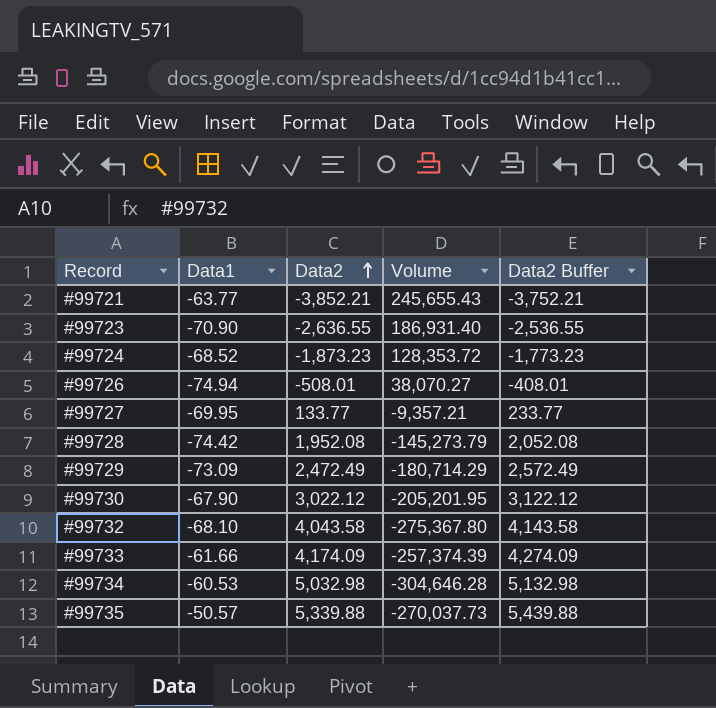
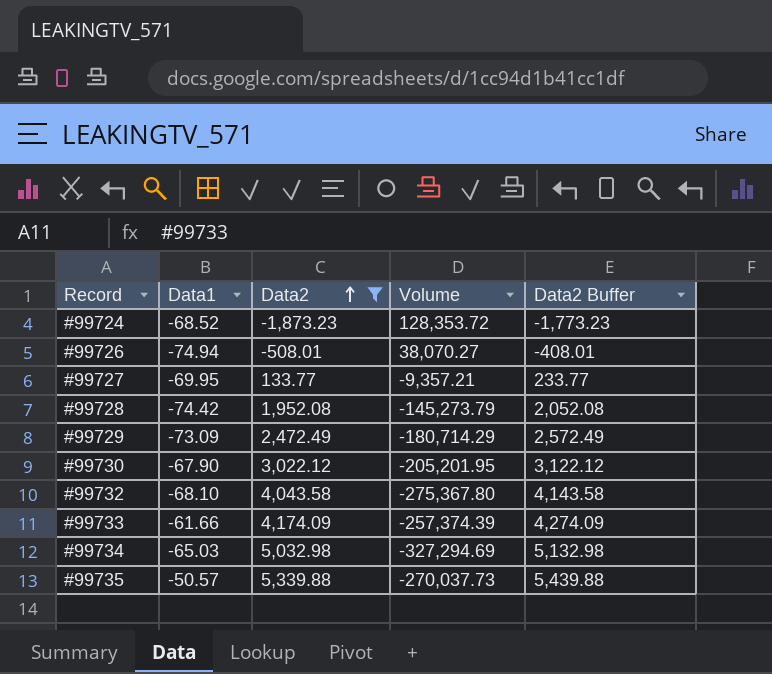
filter: none -> Data2 >= -1,873.23
#99734 | Data1: -60.53 -> -65.03
#99734 | Volume: -304,646.28 -> -327,294.69

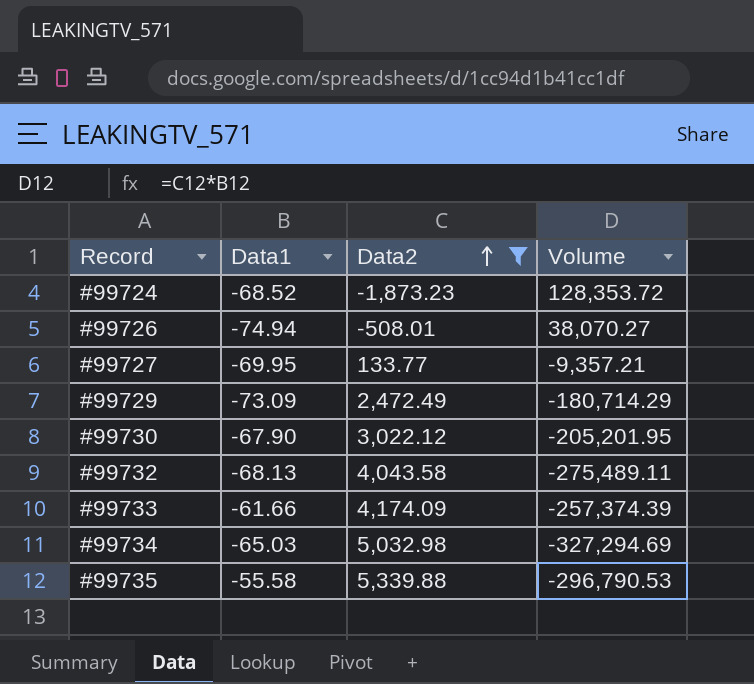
column Data2 Buffer | formula: [Data2] + 100 -> none
row #99728: -74.42 | 1,952.08 | -145,273.79 | 2,052.08 -> none
#99732 | Data1: -68.10 -> -68.13
#99732 | Volume: -275,367.80 -> -275,489.11
#99735 | Data1: -50.57 -> -55.58
#99735 | Volume: -270,037.73 -> -296,790.53

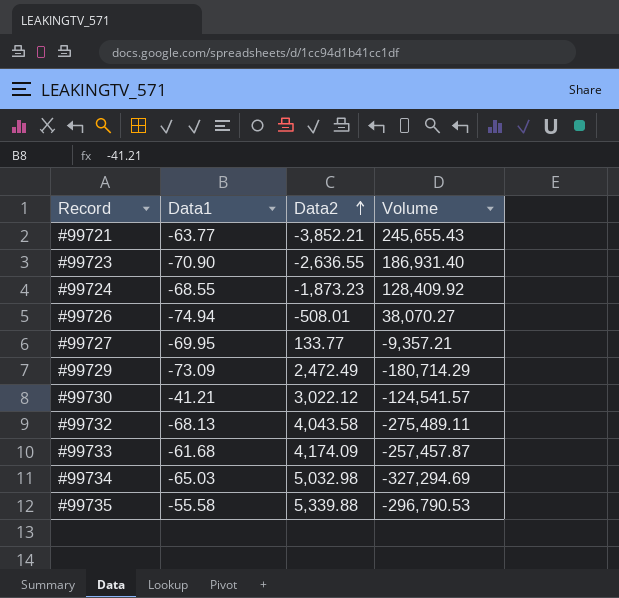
filter: Data2 >= -1,873.23 -> none
#99724 | Data1: -68.52 -> -68.55
#99724 | Volume: 128,353.72 -> 128,409.92
#99730 | Data1: -67.90 -> -41.21
#99730 | Volume: -205,201.95 -> -124,541.57
#99733 | Data1: -61.66 -> -61.68
#99733 | Volume: -257,374.39 -> -257,457.87

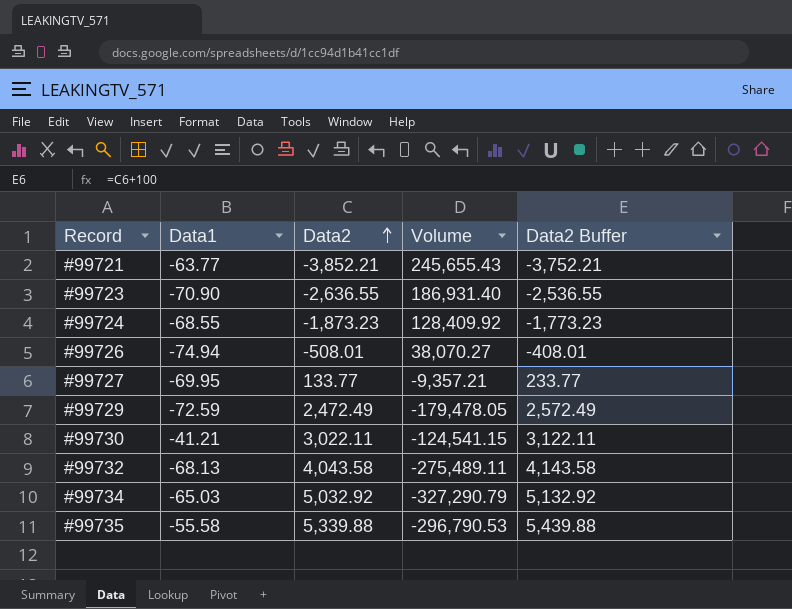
column Data2 Buffer | formula: none -> [Data2] + 100
row #99733: -61.68 | 4,174.09 | -257,457.87 -> none
#99729 | Data1: -73.09 -> -72.59
#99729 | Volume: -180,714.29 -> -179,478.05
#99730 | Data2: 3,022.12 -> 3,022.11
#99730 | Volume: -124,541.57 -> -124,541.15
#99734 | Data2: 5,032.98 -> 5,032.92
#99734 | Volume: -327,294.69 -> -327,290.79

